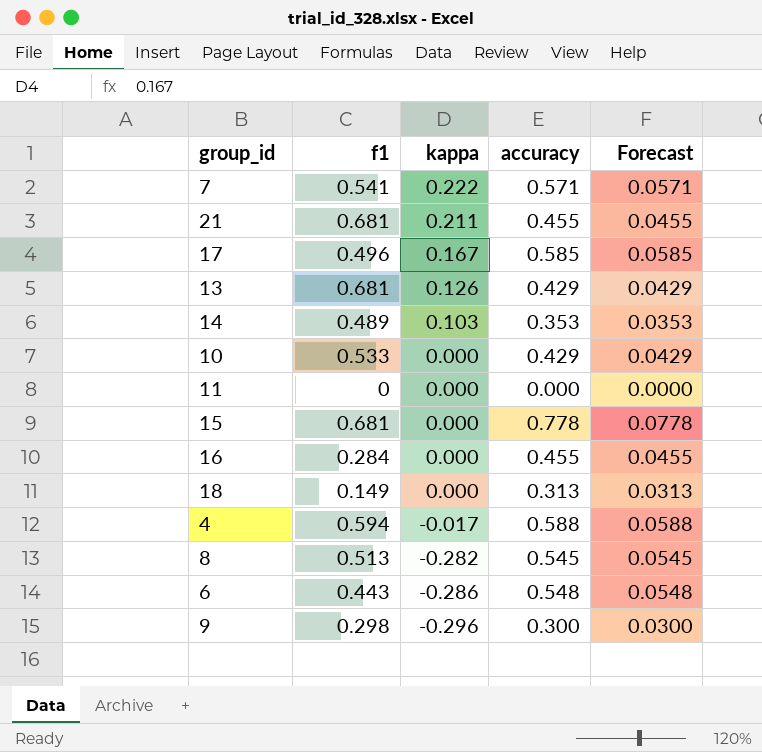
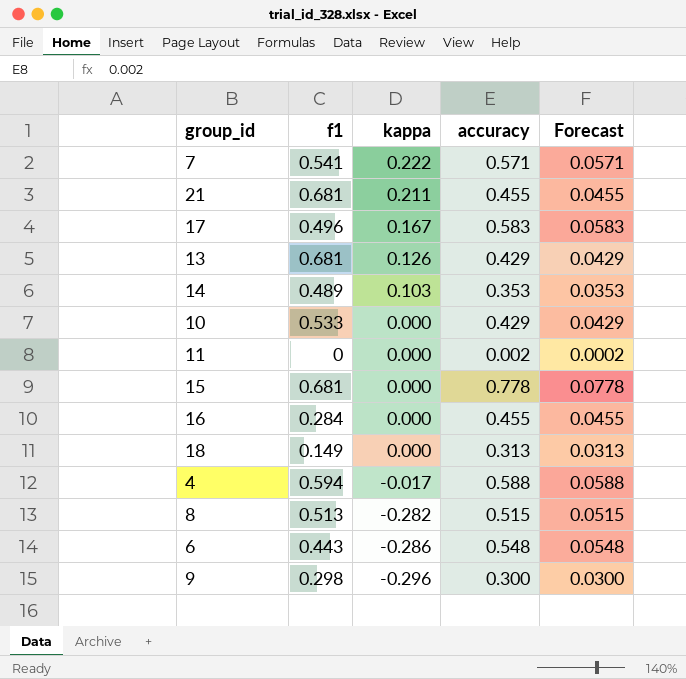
17 | accuracy: 0.585 -> 0.583
17 | Forecast: 0.0585 -> 0.0583
11 | accuracy: 0.000 -> 0.002
11 | Forecast: 0.0000 -> 0.0002
8 | accuracy: 0.545 -> 0.515
8 | Forecast: 0.0545 -> 0.0515

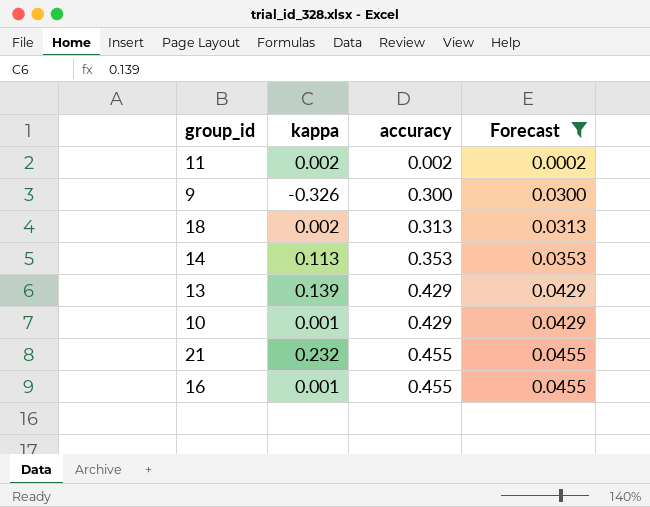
filter: none -> Forecast <= 0.0455
row order: kappa descending -> accuracy ascending
column f1 | position: 2 -> none
11 | kappa: 0.000 -> 0.002
9 | kappa: -0.296 -> -0.326
18 | kappa: 0.000 -> 0.002
14 | kappa: 0.103 -> 0.113
13 | kappa: 0.126 -> 0.139
10 | kappa: 0.000 -> 0.001
21 | kappa: 0.211 -> 0.232
16 | kappa: 0.000 -> 0.001

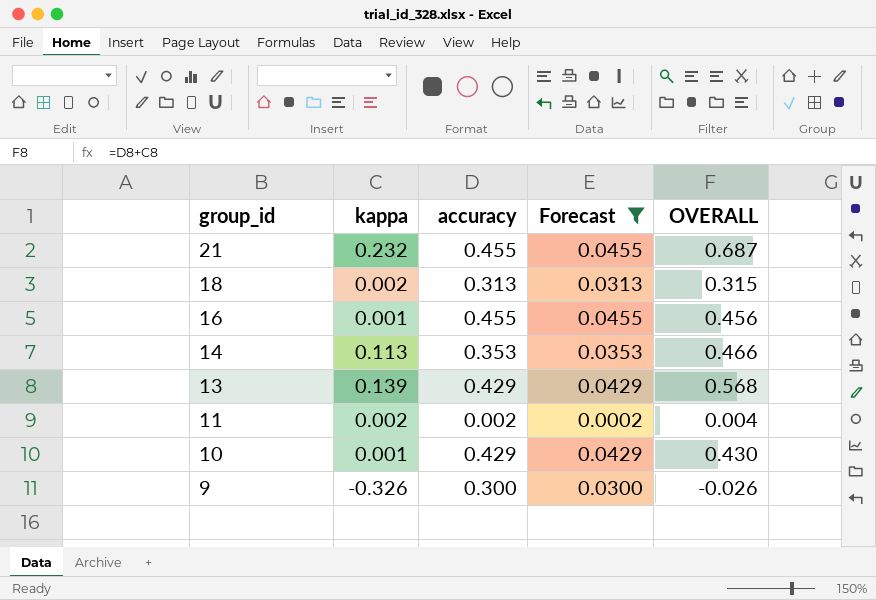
row order: accuracy ascending -> group_id descending
column OVERALL | formula: none -> [kappa] + [accuracy]

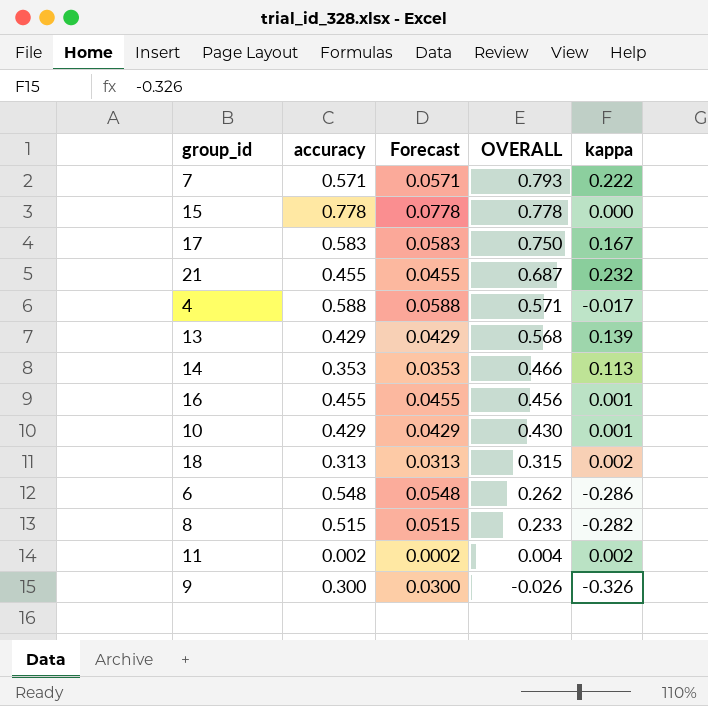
filter: Forecast <= 0.0455 -> none
row order: group_id descending -> OVERALL descending
column kappa | position: 2 -> 5

